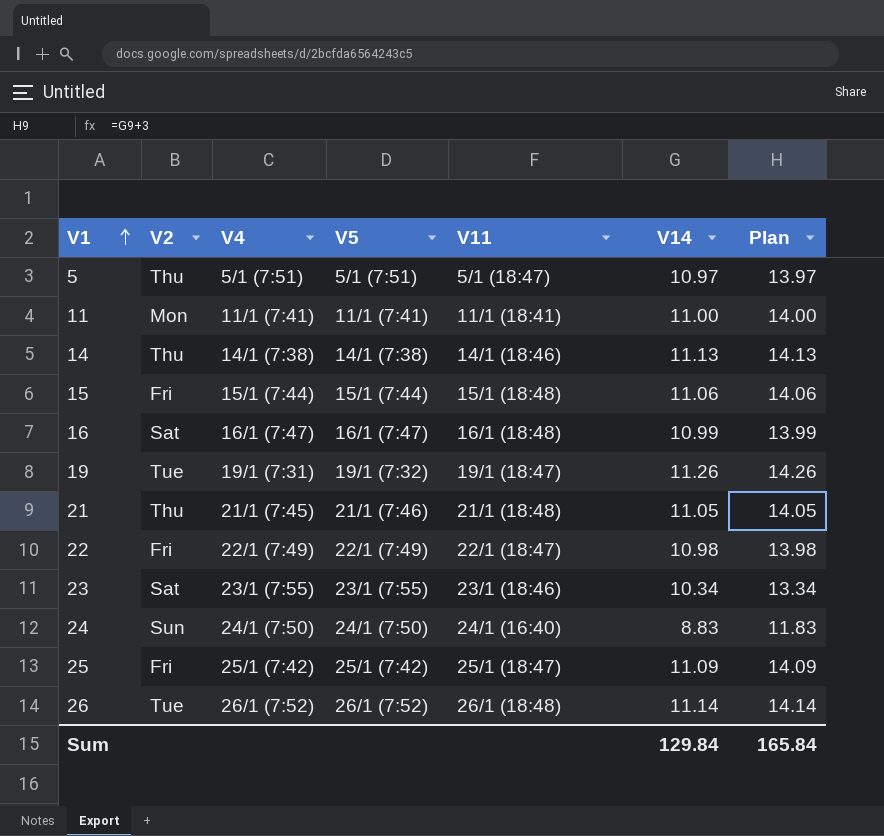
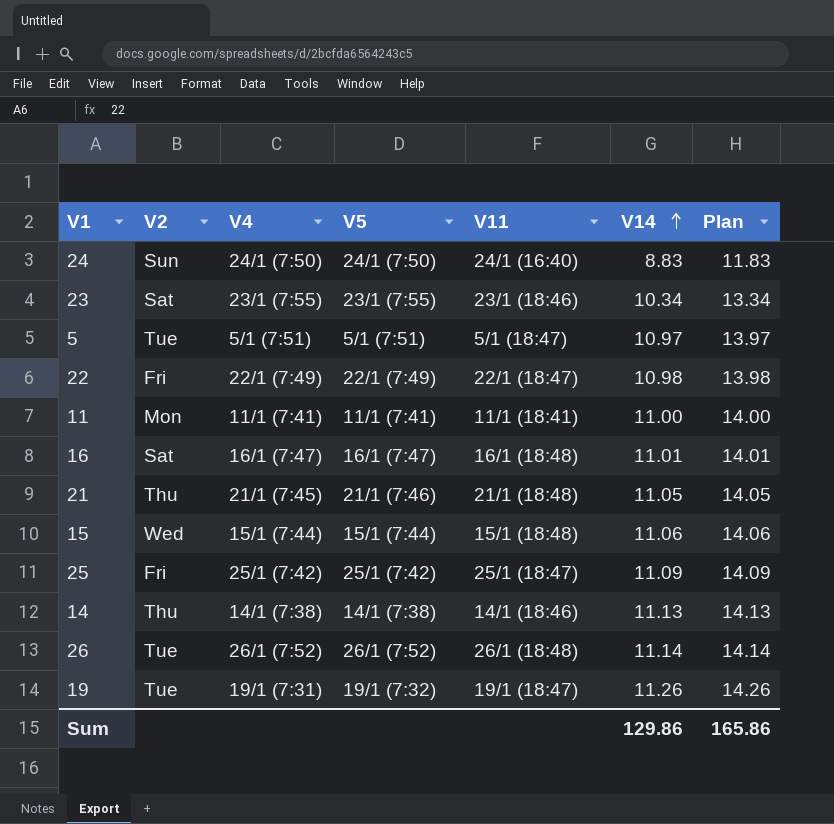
row order: V1 ascending -> V14 ascending
5 | V2: Thu -> Tue
16 | V14: 10.99 -> 11.01
16 | Plan: 13.99 -> 14.01
15 | V2: Fri -> Wed
Sum | V14: 129.84 -> 129.86
Sum | Plan: 165.84 -> 165.86

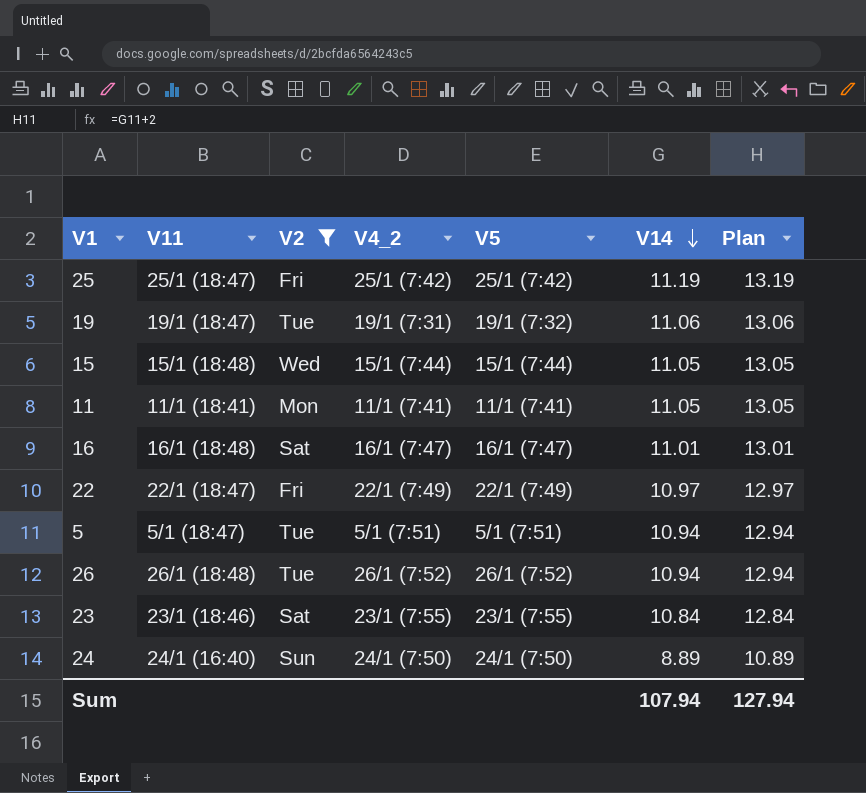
filter: none -> V2 != Thu
row order: V14 ascending -> V14 descending
column V11 | position: 5 -> 2
column name: V4 -> V4_2
column Plan | formula: [V14] + 3 -> [V14] + 2
25 | V14: 11.09 -> 11.19
19 | V14: 11.26 -> 11.06
15 | V14: 11.06 -> 11.05
11 | V14: 11.00 -> 11.05
22 | V14: 10.98 -> 10.97
5 | V14: 10.97 -> 10.94
26 | V14: 11.14 -> 10.94
23 | V14: 10.34 -> 10.84
24 | V14: 8.83 -> 8.89
Sum | V14: 129.86 -> 107.94
Sum | Plan: 165.86 -> 127.94

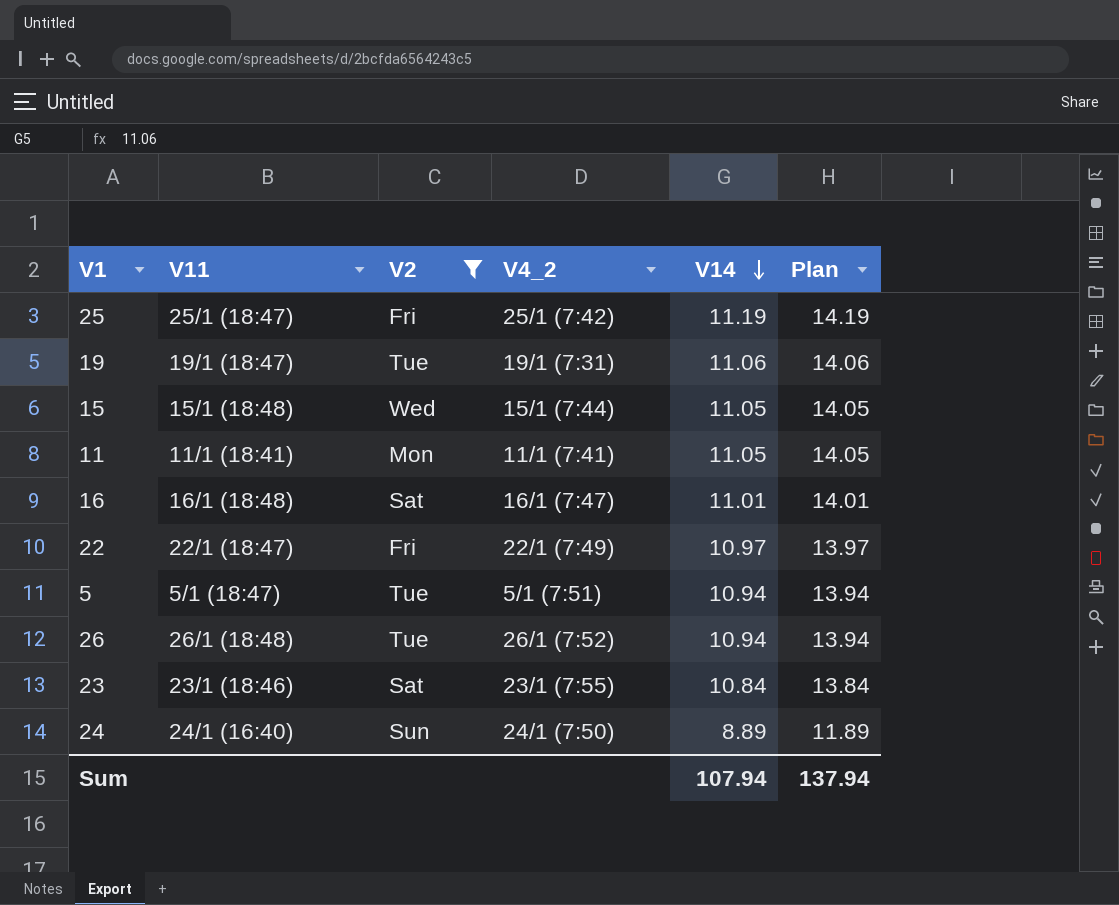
column V5 | position: 5 -> none
column Plan | formula: [V14] + 2 -> [V14] + 3
Sum | Plan: 127.94 -> 137.94

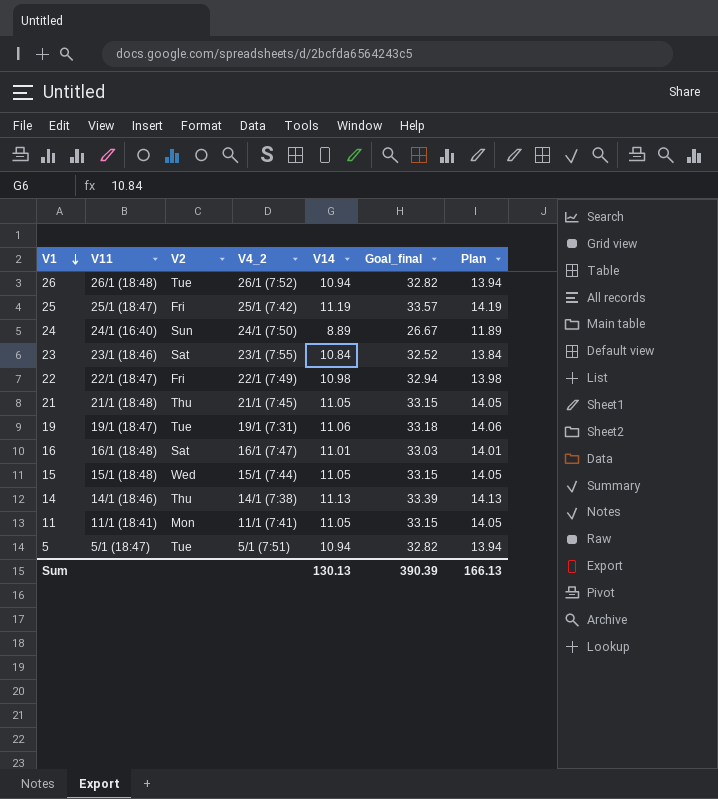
filter: V2 != Thu -> none
row order: V14 descending -> V1 descending
column Goal_final | formula: none -> [V14] * 3
22 | V14: 10.97 -> 10.98
22 | Plan: 13.97 -> 13.98
Sum | V14: 107.94 -> 130.13
Sum | Plan: 137.94 -> 166.13

